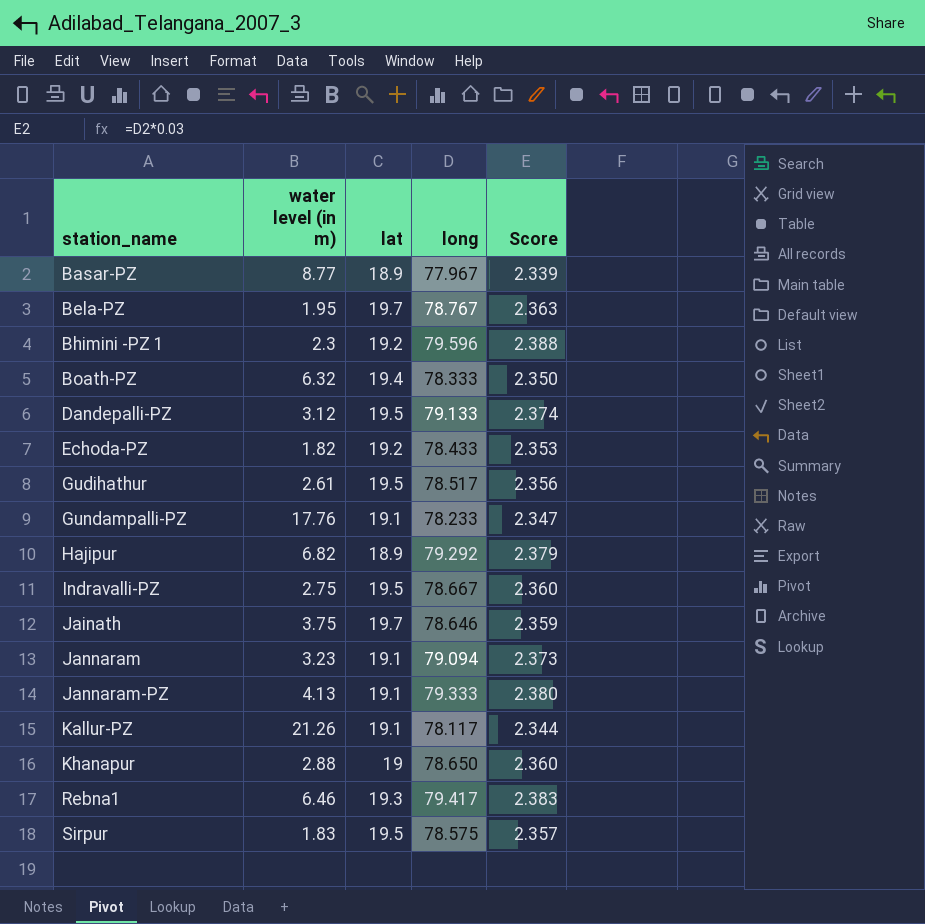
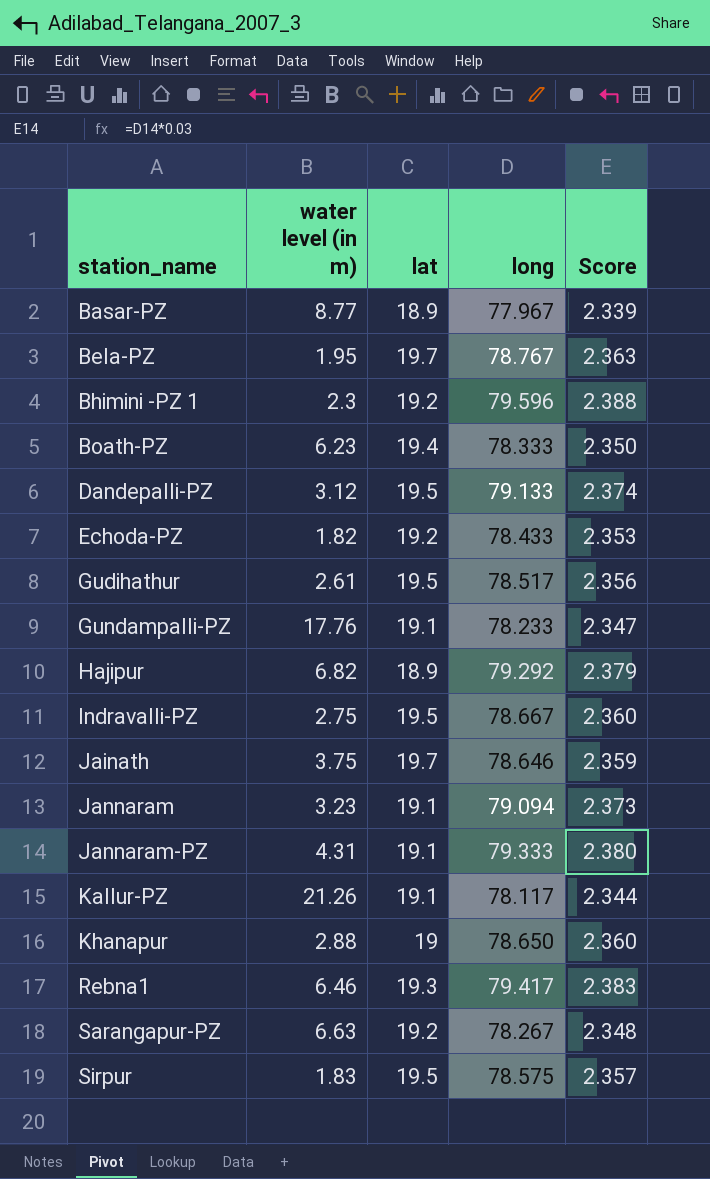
Boath-PZ | water level (in m): 6.32 -> 6.23
Jannaram-PZ | water level (in m): 4.13 -> 4.31
row Sarangapur-PZ: none -> 6.63 | 19.2 | 78.267 | 2.348

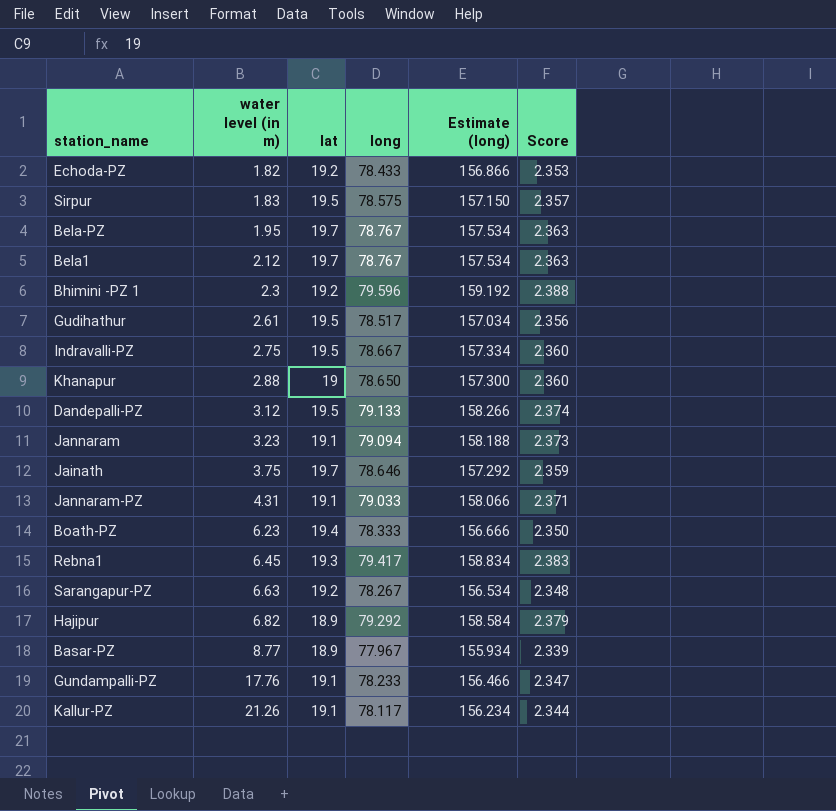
row order: station_name ascending -> water level (in m) ascending
column Estimate (long) | formula: none -> [long] * 2
row Bela1: none -> 2.12 | 19.7 | 78.767 | 157.534 | 2.363
Jannaram-PZ | long: 79.333 -> 79.033
Jannaram-PZ | Score: 2.380 -> 2.371
Rebna1 | water level (in m): 6.46 -> 6.45

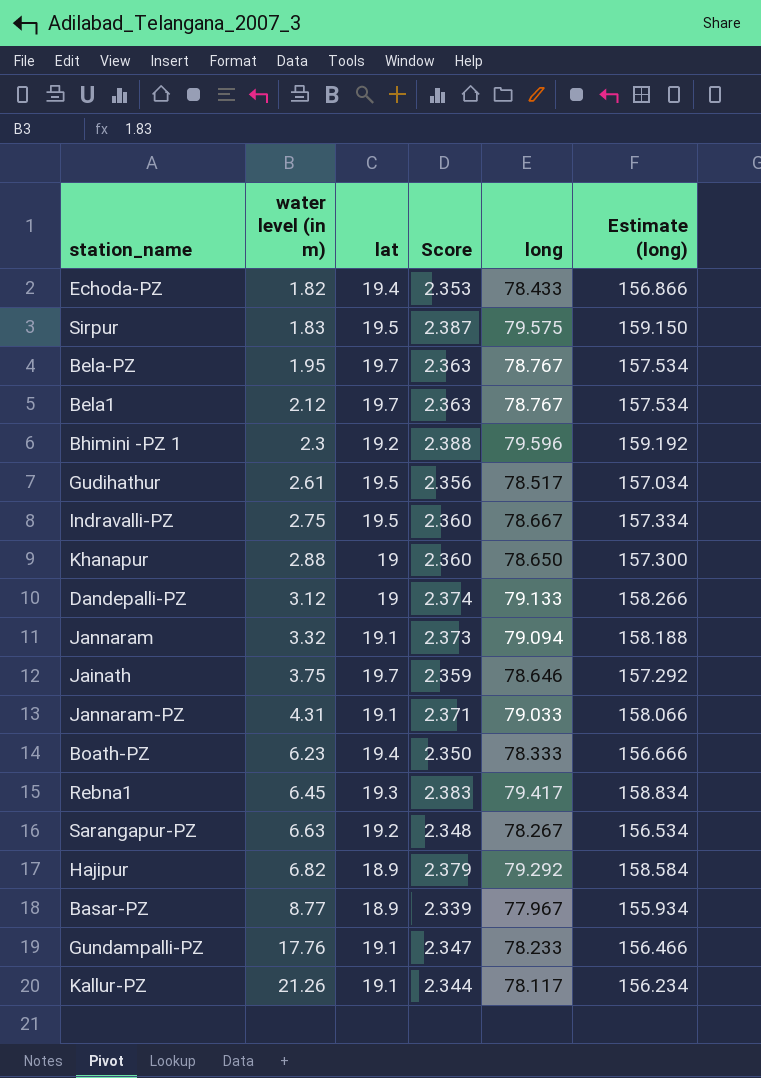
column Score | position: 6 -> 4
Echoda-PZ | lat: 19.2 -> 19.4
Sirpur | Score: 2.357 -> 2.387
Sirpur | long: 78.575 -> 79.575
Sirpur | Estimate (long): 157.150 -> 159.150
Dandepalli-PZ | lat: 19.5 -> 19
Jannaram | water level (in m): 3.23 -> 3.32

